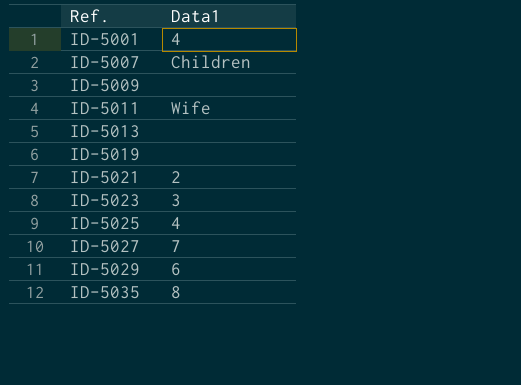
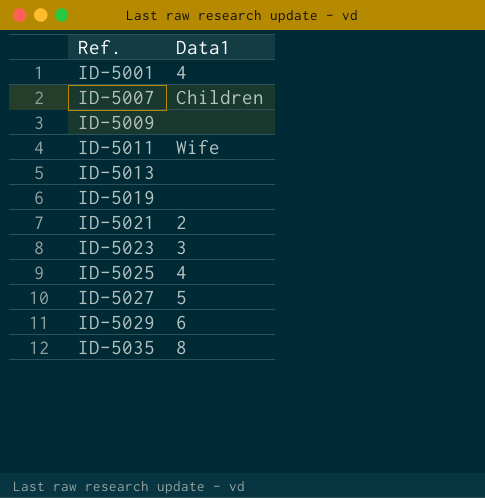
ID-5027 | Data1: 7 -> 5

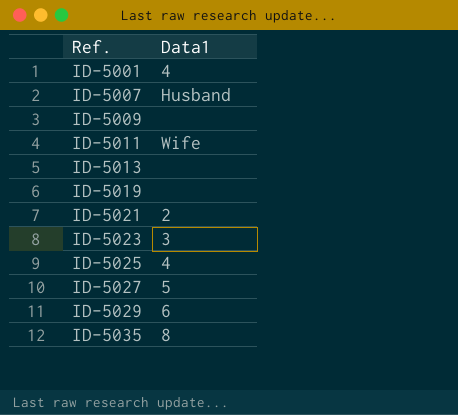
ID-5007 | Data1: Children -> Husband

